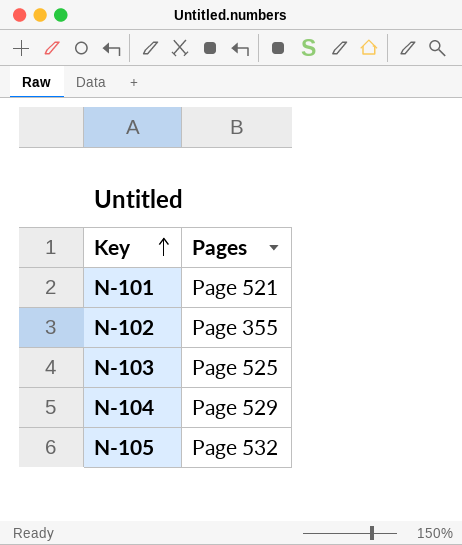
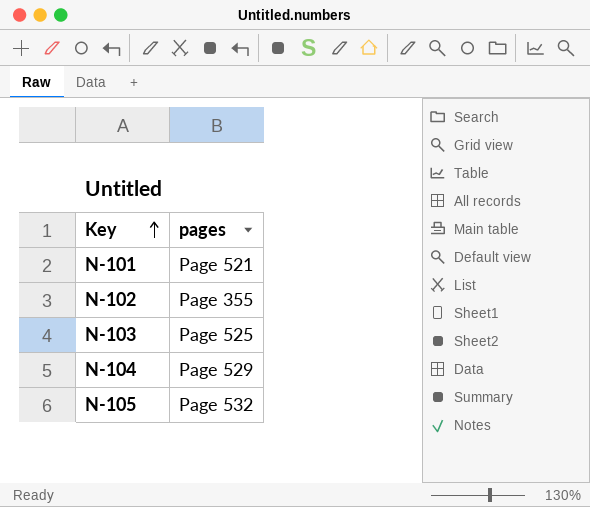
column name: Pages -> pages

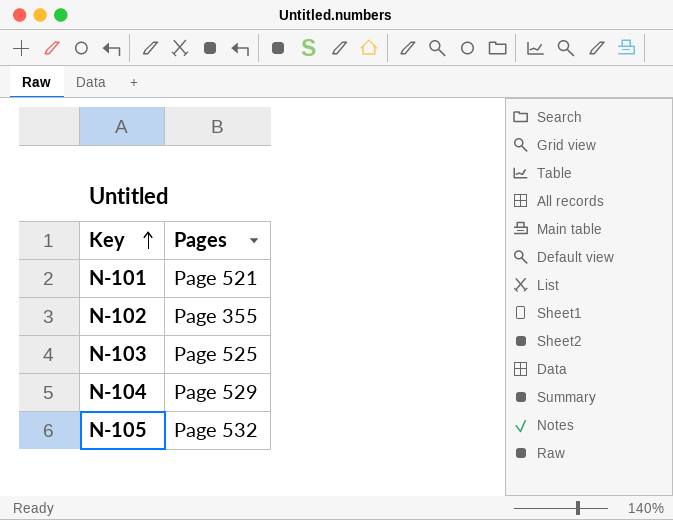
column name: pages -> Pages

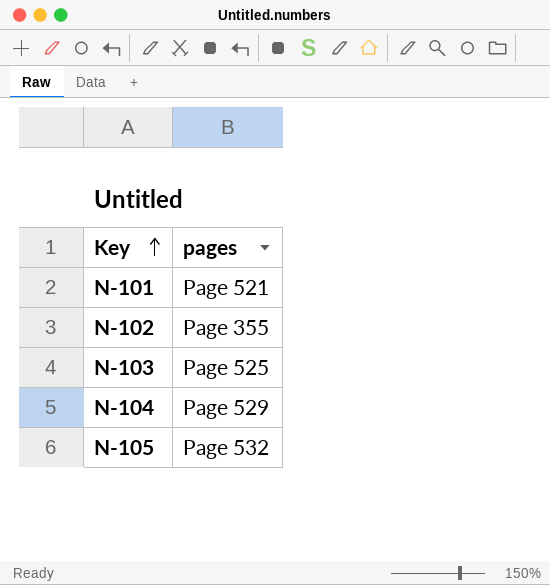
column name: Pages -> pages

